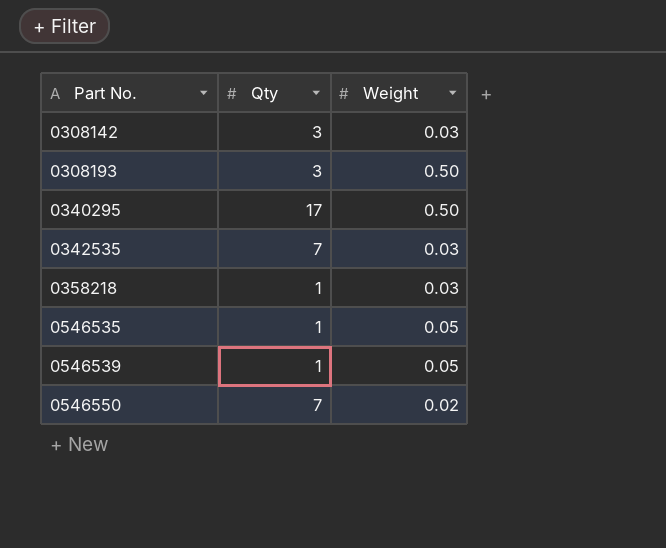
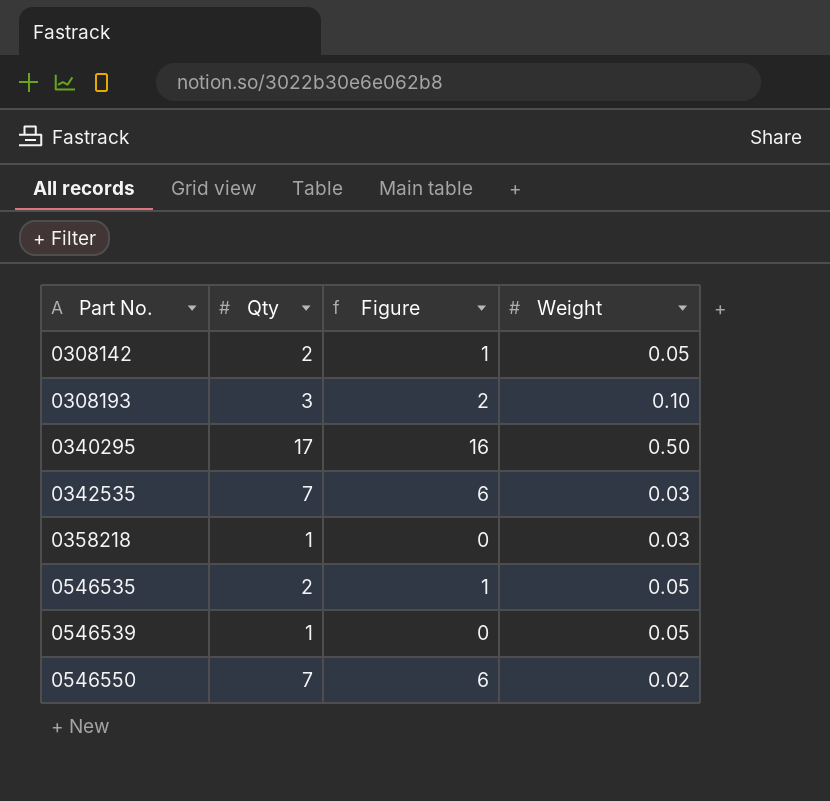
column Figure | formula: none -> [Qty] - 1
0308142 | Qty: 3 -> 2
0308142 | Weight: 0.03 -> 0.05
0308193 | Weight: 0.50 -> 0.10
0546535 | Qty: 1 -> 2

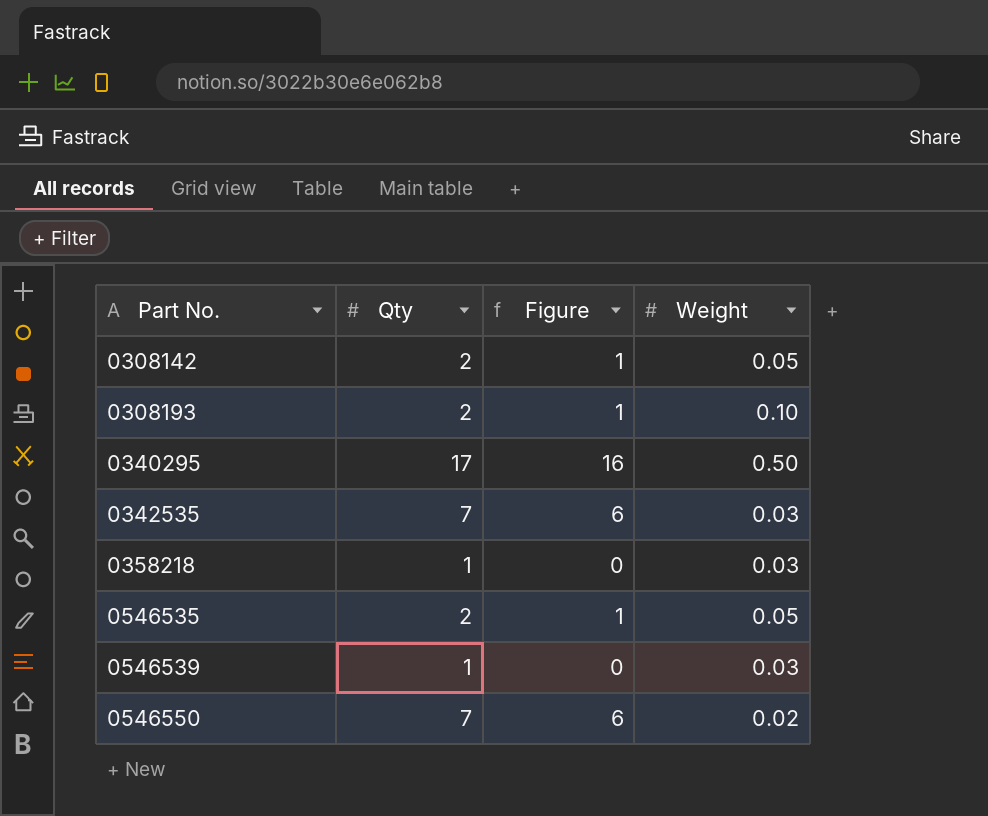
0308193 | Qty: 3 -> 2
0308193 | Figure: 2 -> 1
0546539 | Weight: 0.05 -> 0.03

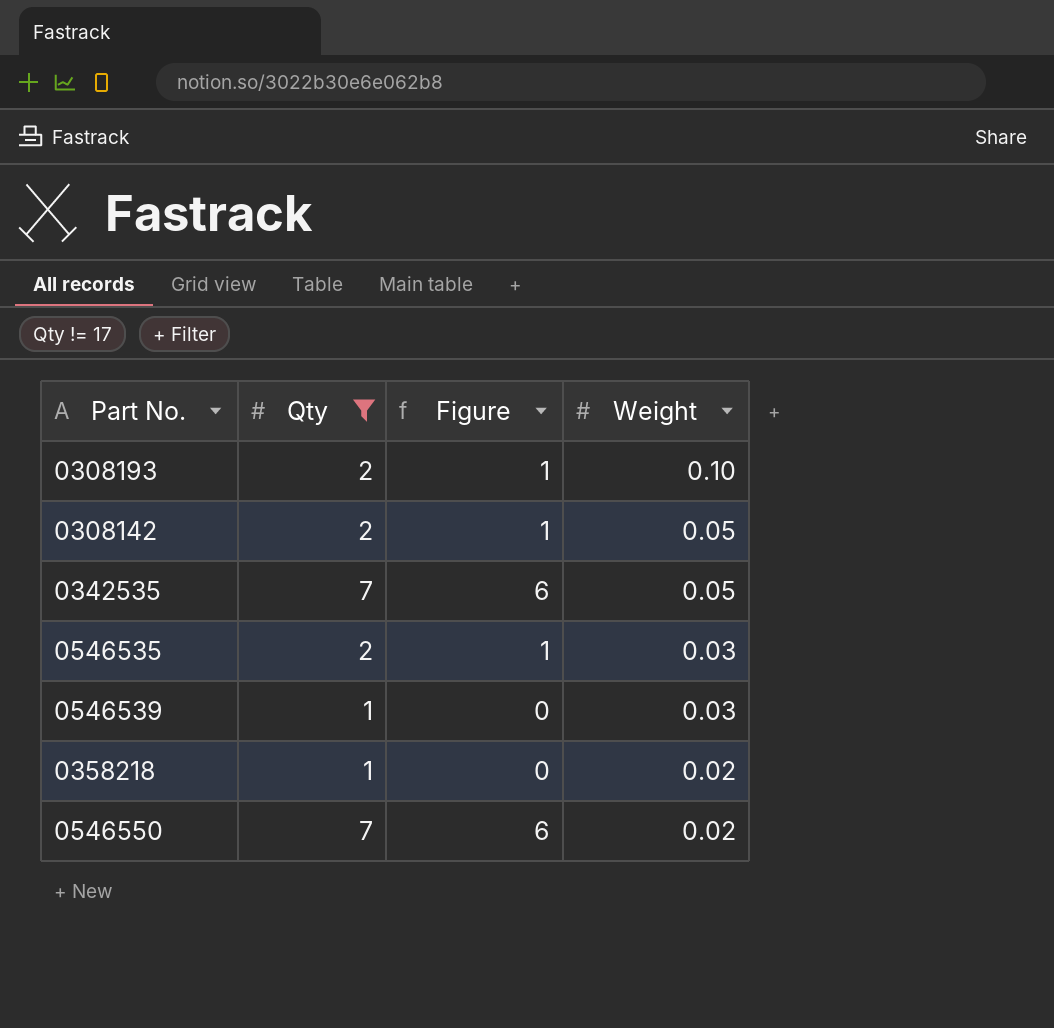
filter: none -> Qty != 17
row order: Part No. ascending -> Weight descending
0342535 | Weight: 0.03 -> 0.05
0546535 | Weight: 0.05 -> 0.03
0358218 | Weight: 0.03 -> 0.02

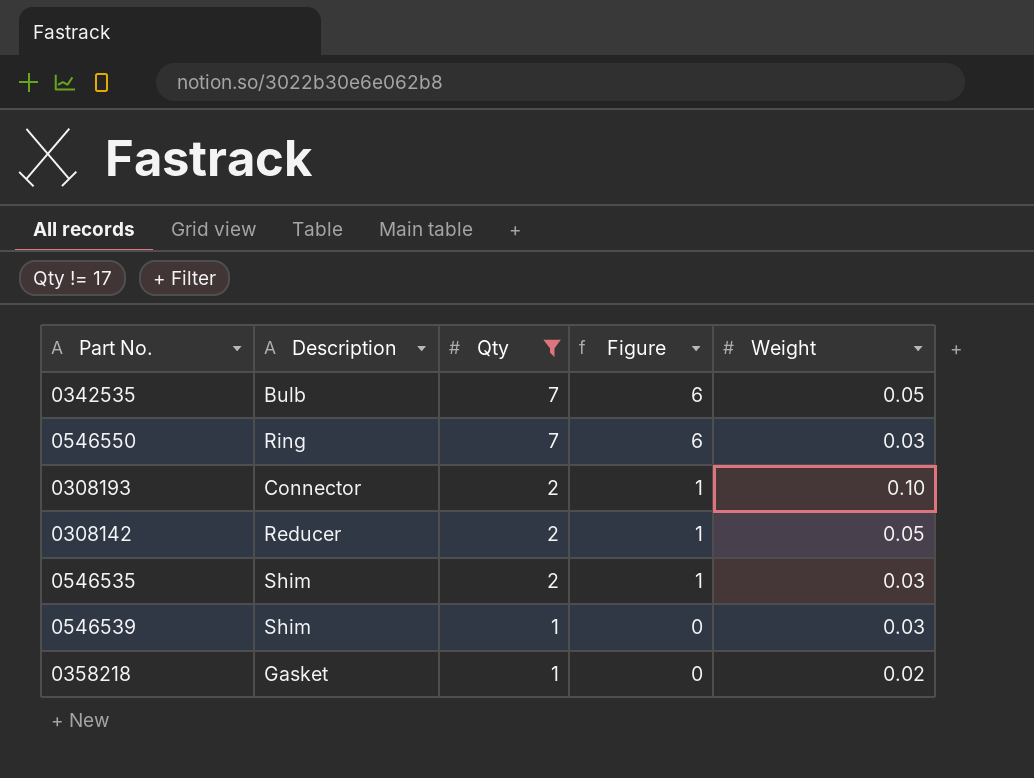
row order: Weight descending -> Qty descending
column Description | position: none -> 2
0546550 | Weight: 0.02 -> 0.03

